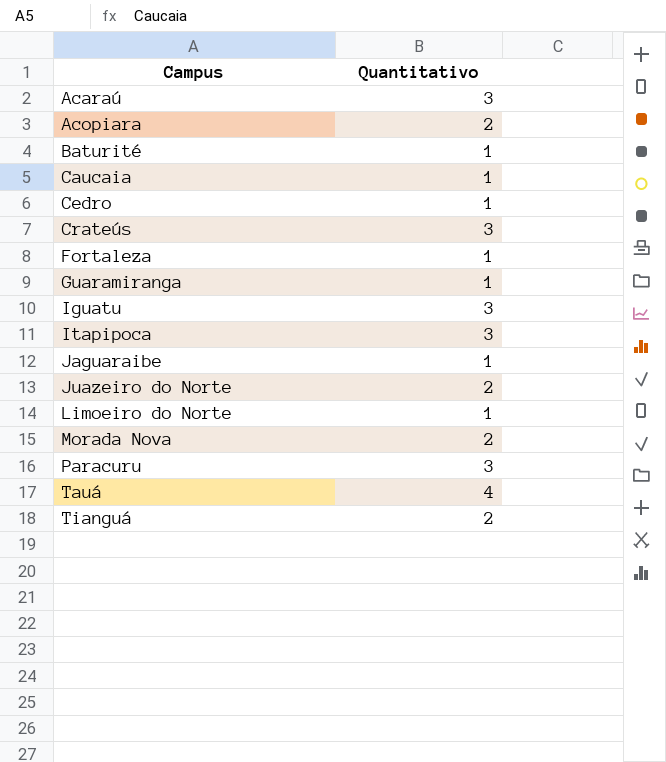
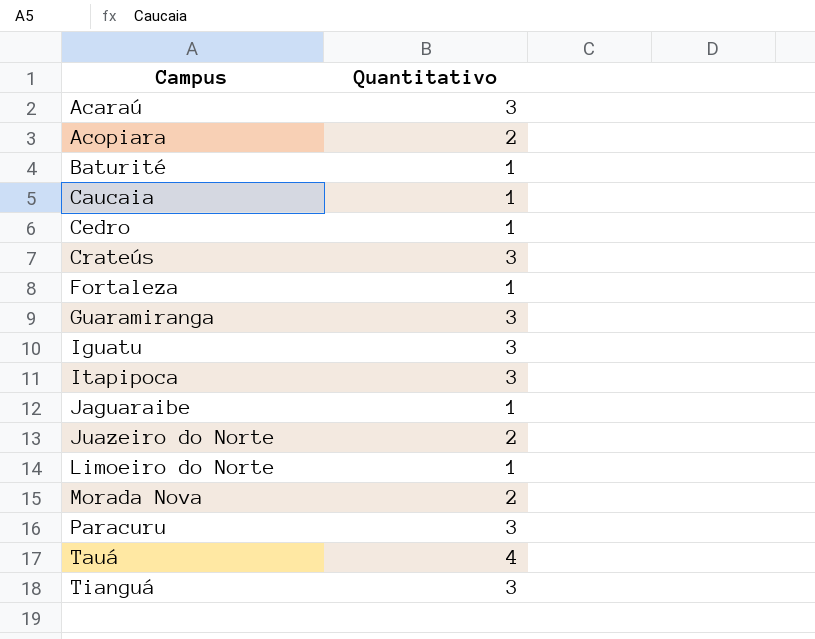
Guaramiranga | Quantitativo: 1 -> 3
Tianguá | Quantitativo: 2 -> 3

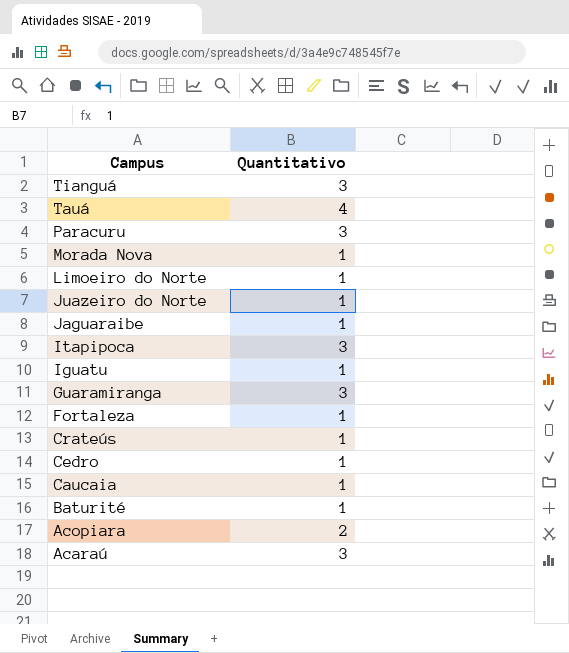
row order: Campus ascending -> Campus descending
Morada Nova | Quantitativo: 2 -> 1
Juazeiro do Norte | Quantitativo: 2 -> 1
Iguatu | Quantitativo: 3 -> 1
Crateús | Quantitativo: 3 -> 1

